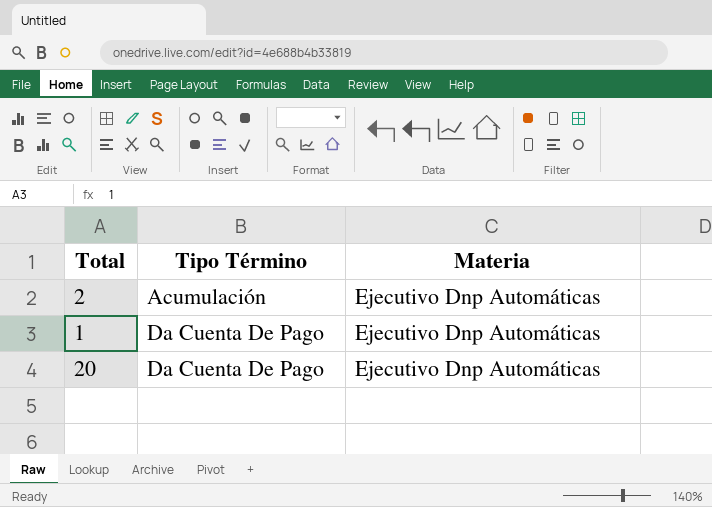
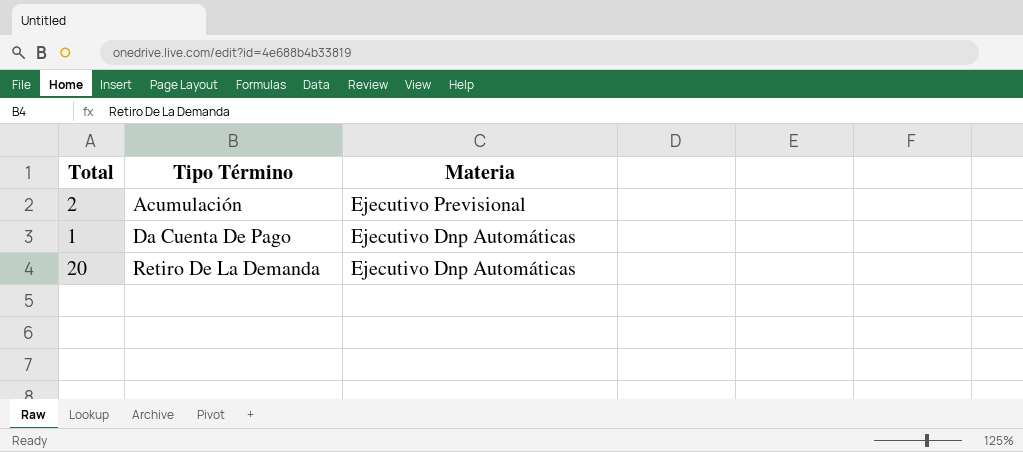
2 | Materia: Ejecutivo Dnp Automáticas -> Ejecutivo Previsional
20 | Tipo Término: Da Cuenta De Pago -> Retiro De La Demanda

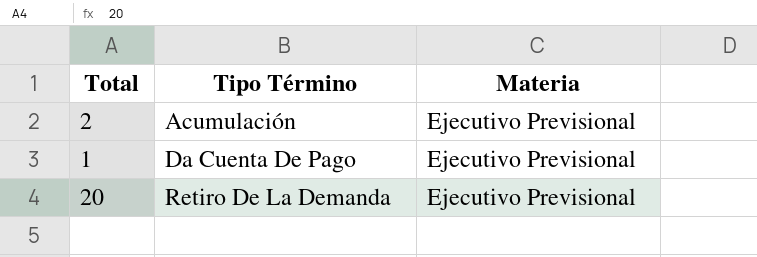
1 | Materia: Ejecutivo Dnp Automáticas -> Ejecutivo Previsional
20 | Materia: Ejecutivo Dnp Automáticas -> Ejecutivo Previsional

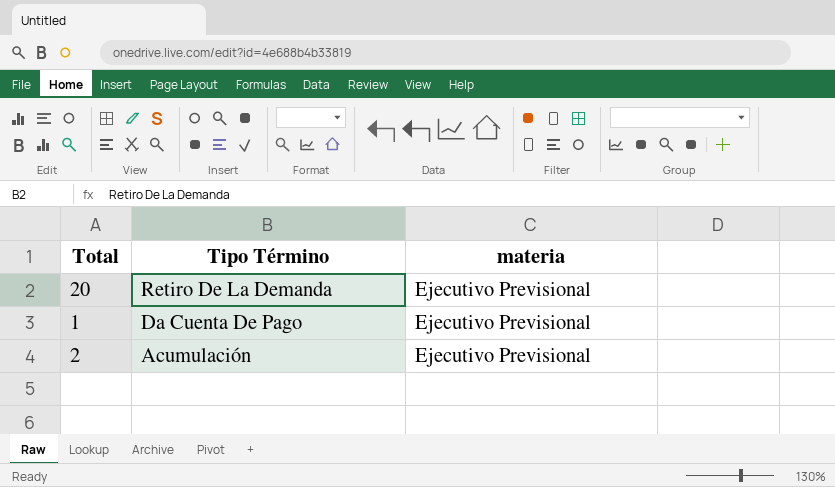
row order: Tipo Término ascending -> Tipo Término descending
column name: Materia -> materia

